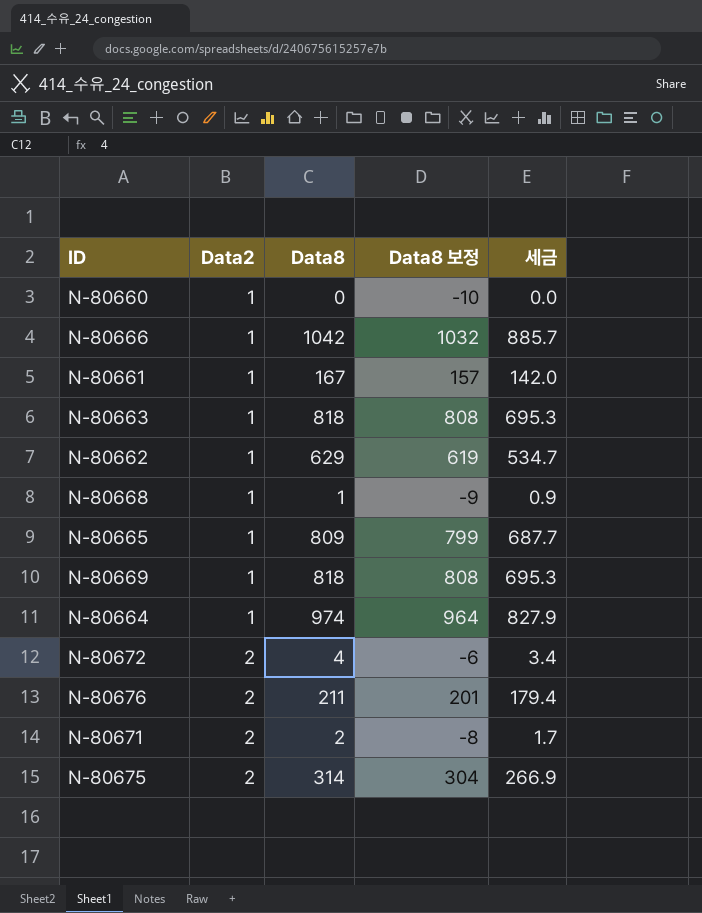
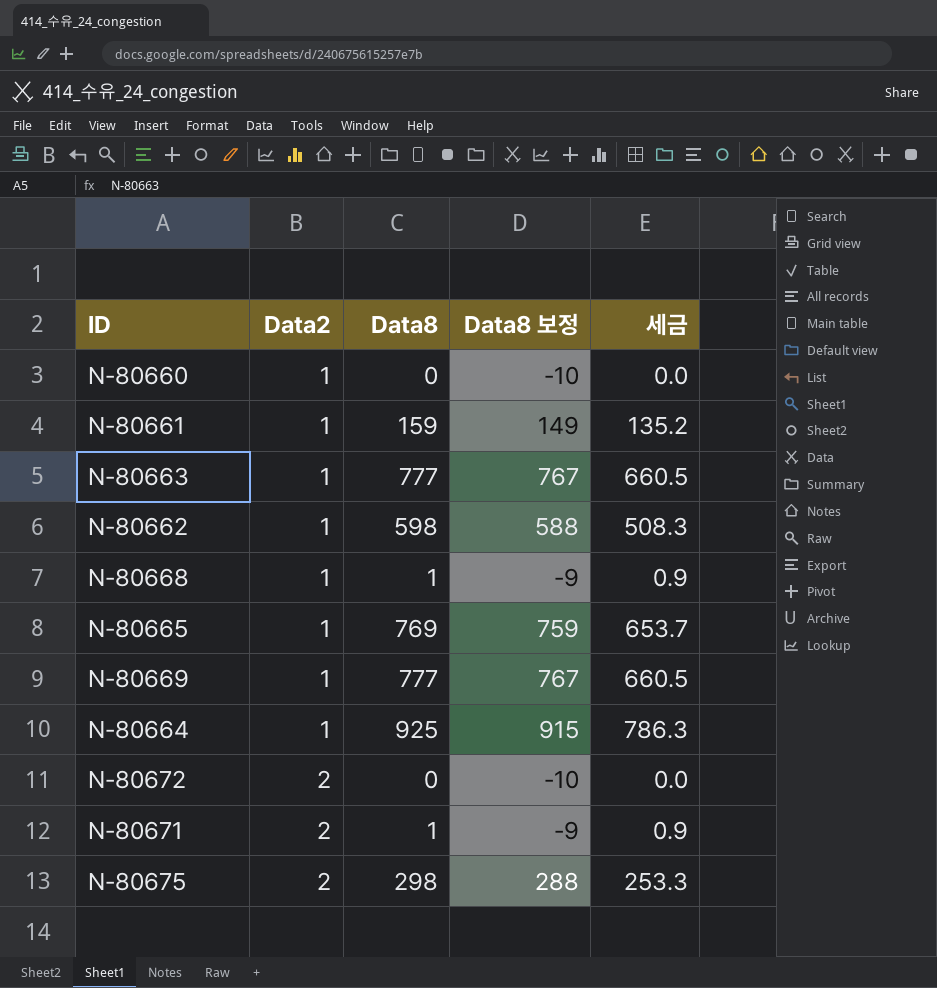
row N-80666: 1 | 1042 | 1032 | 885.7 -> none
row N-80676: 2 | 211 | 201 | 179.4 -> none
N-80661 | Data8: 167 -> 159
N-80661 | Data8 보정: 157 -> 149
N-80661 | 세금: 142.0 -> 135.2
N-80663 | Data8: 818 -> 777
N-80663 | Data8 보정: 808 -> 767
N-80663 | 세금: 695.3 -> 660.5
N-80662 | Data8: 629 -> 598
N-80662 | Data8 보정: 619 -> 588
N-80662 | 세금: 534.7 -> 508.3
N-80665 | Data8: 809 -> 769
N-80665 | Data8 보정: 799 -> 759
N-80665 | 세금: 687.7 -> 653.7
N-80669 | Data8: 818 -> 777
N-80669 | Data8 보정: 808 -> 767
N-80669 | 세금: 695.3 -> 660.5
N-80664 | Data8: 974 -> 925
N-80664 | Data8 보정: 964 -> 915
N-80664 | 세금: 827.9 -> 786.3
N-80672 | Data8: 4 -> 0
N-80672 | Data8 보정: -6 -> -10
N-80672 | 세금: 3.4 -> 0.0
N-80671 | Data8: 2 -> 1
N-80671 | Data8 보정: -8 -> -9
N-80671 | 세금: 1.7 -> 0.9
N-80675 | Data8: 314 -> 298
N-80675 | Data8 보정: 304 -> 288
N-80675 | 세금: 266.9 -> 253.3

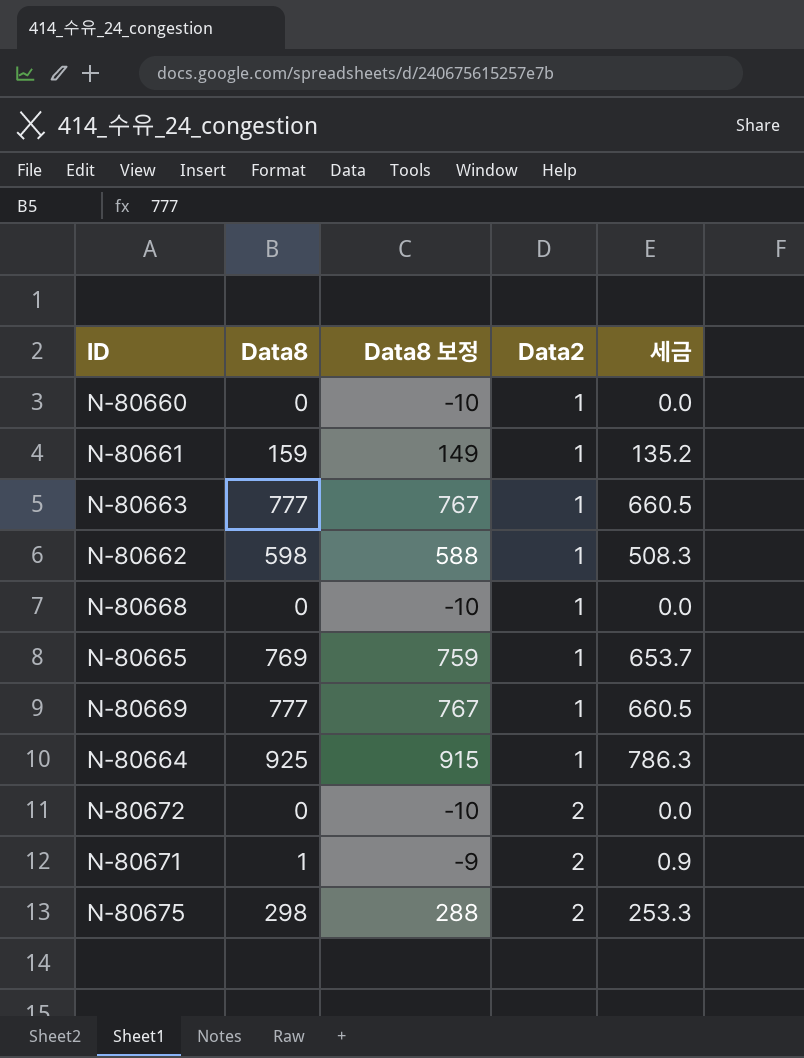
column Data2 | position: 2 -> 4
N-80668 | Data8: 1 -> 0
N-80668 | Data8 보정: -9 -> -10
N-80668 | 세금: 0.9 -> 0.0

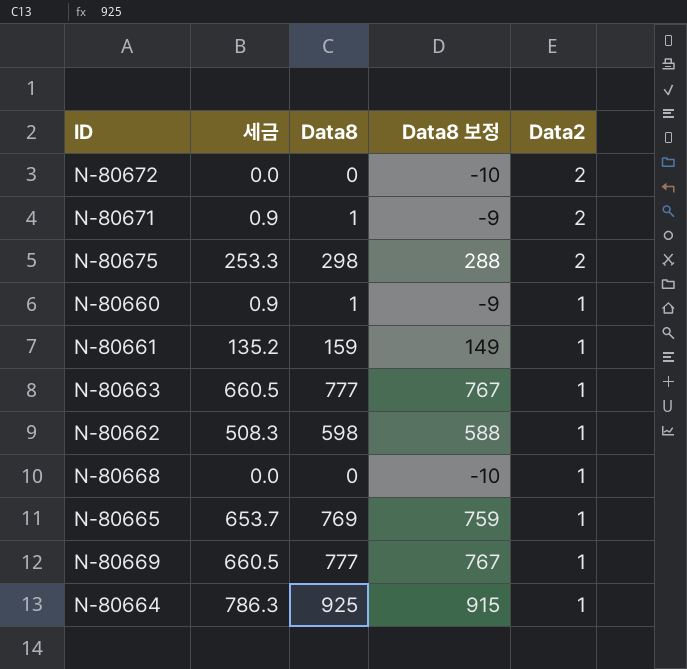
row order: Data2 ascending -> Data2 descending
column 세금 | position: 5 -> 2
N-80660 | 세금: 0.0 -> 0.9
N-80660 | Data8: 0 -> 1
N-80660 | Data8 보정: -10 -> -9

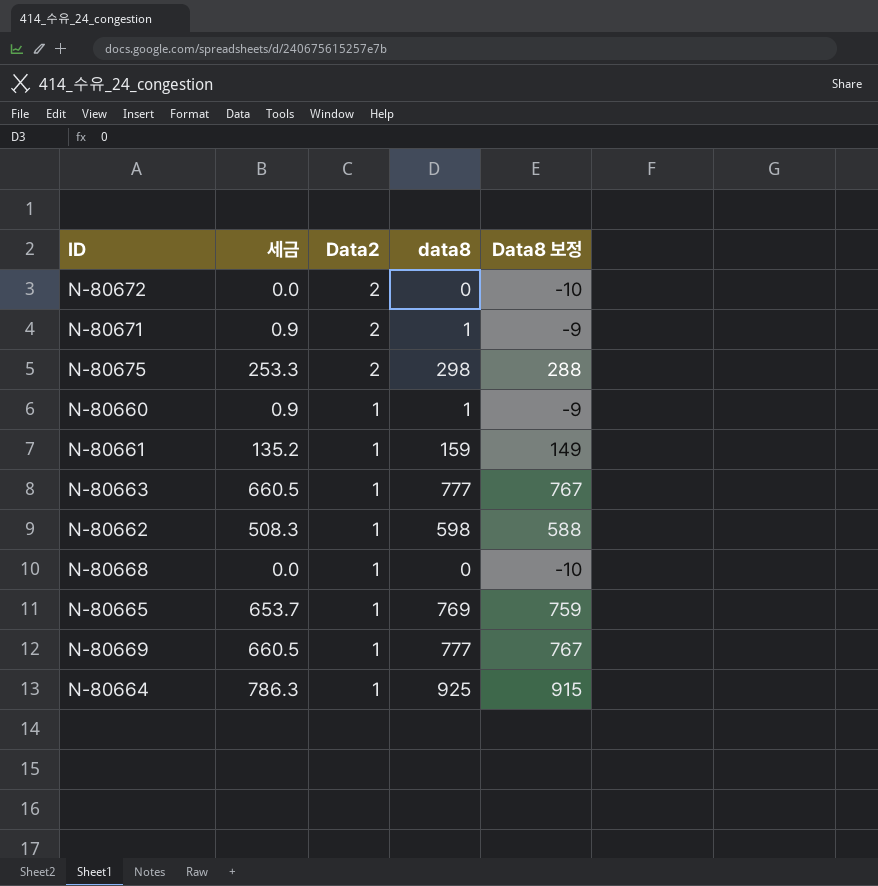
column Data2 | position: 5 -> 3
column name: Data8 -> data8

